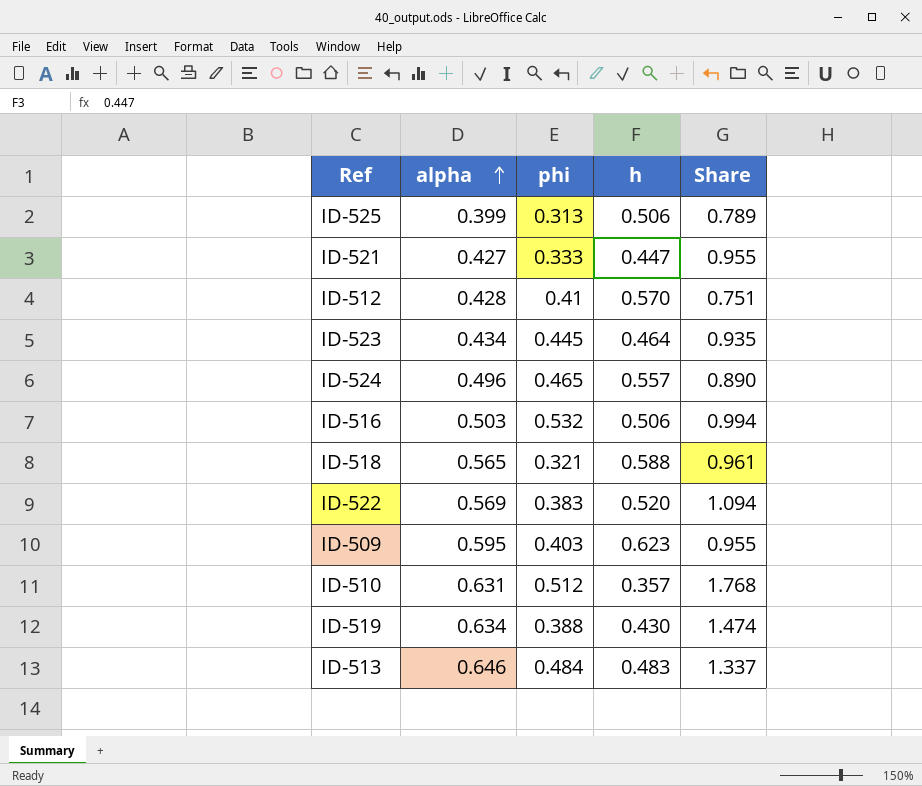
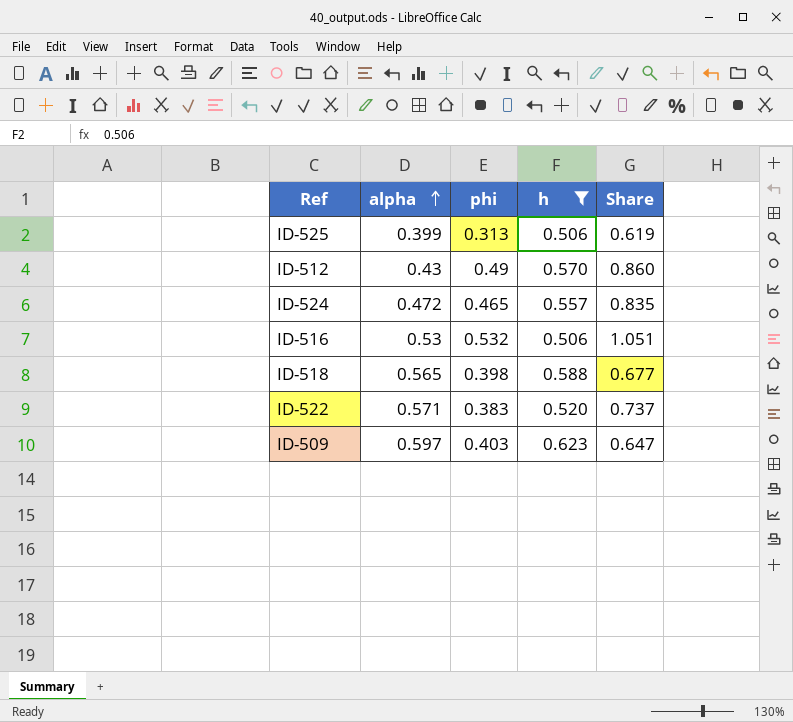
filter: none -> h >= 0.506
column Share | formula: [alpha] / [h] -> [phi] / [h]
ID-512 | alpha: 0.428 -> 0.43
ID-512 | phi: 0.41 -> 0.49
ID-524 | alpha: 0.496 -> 0.472
ID-516 | alpha: 0.503 -> 0.53
ID-518 | phi: 0.321 -> 0.398
ID-522 | alpha: 0.569 -> 0.571
ID-509 | alpha: 0.595 -> 0.597

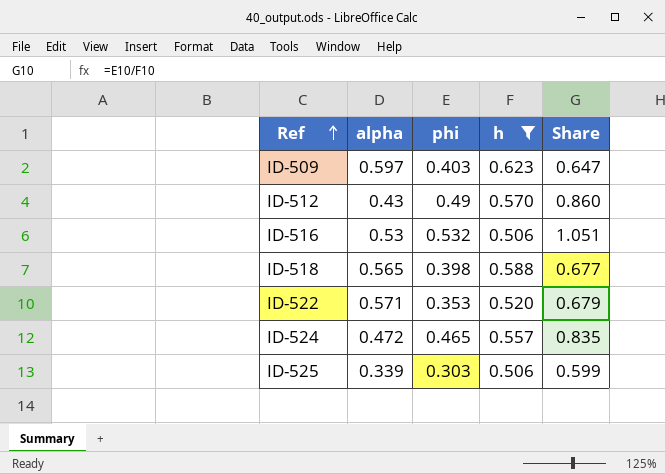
row order: alpha ascending -> Ref ascending
ID-522 | phi: 0.383 -> 0.353
ID-522 | Share: 0.737 -> 0.679
ID-525 | alpha: 0.399 -> 0.339
ID-525 | phi: 0.313 -> 0.303
ID-525 | Share: 0.619 -> 0.599

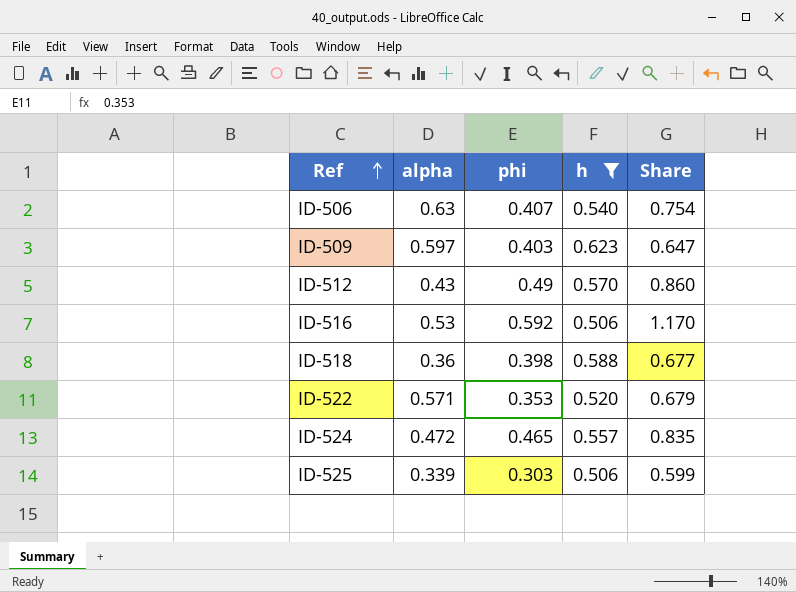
row ID-506: none -> 0.63 | 0.407 | 0.540 | 0.754
ID-516 | phi: 0.532 -> 0.592
ID-516 | Share: 1.051 -> 1.170
ID-518 | alpha: 0.565 -> 0.36

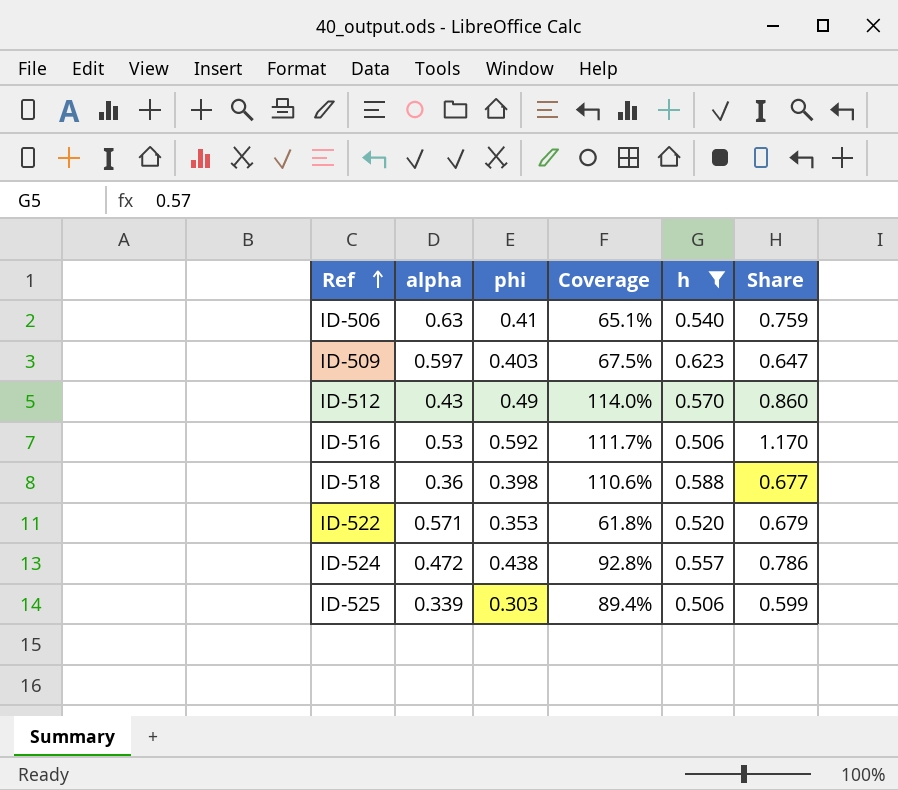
column Coverage | formula: none -> [phi] / [alpha]
ID-506 | phi: 0.407 -> 0.41
ID-506 | Share: 0.754 -> 0.759
ID-524 | phi: 0.465 -> 0.438
ID-524 | Share: 0.835 -> 0.786

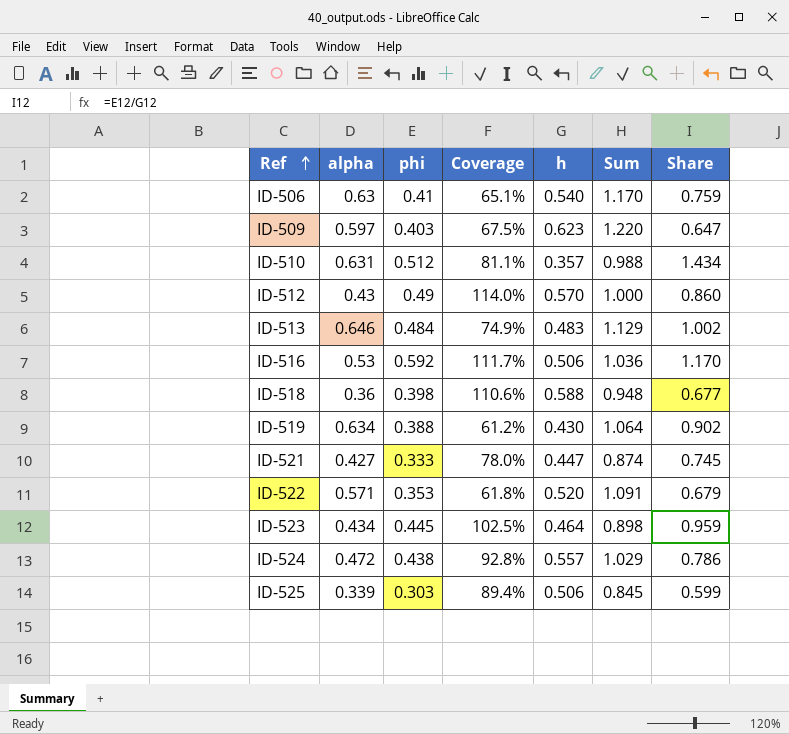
filter: h >= 0.506 -> none
column Sum | formula: none -> [alpha] + [h]

